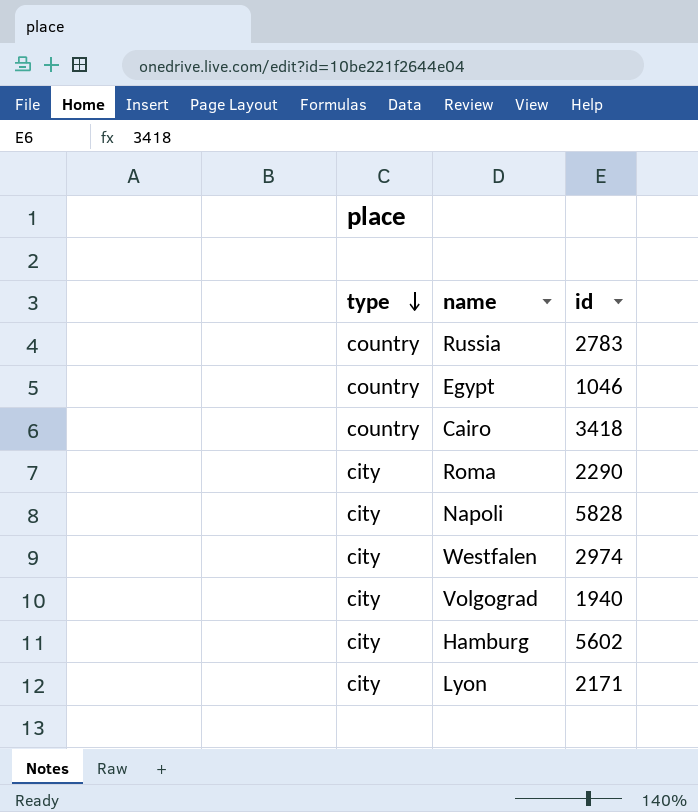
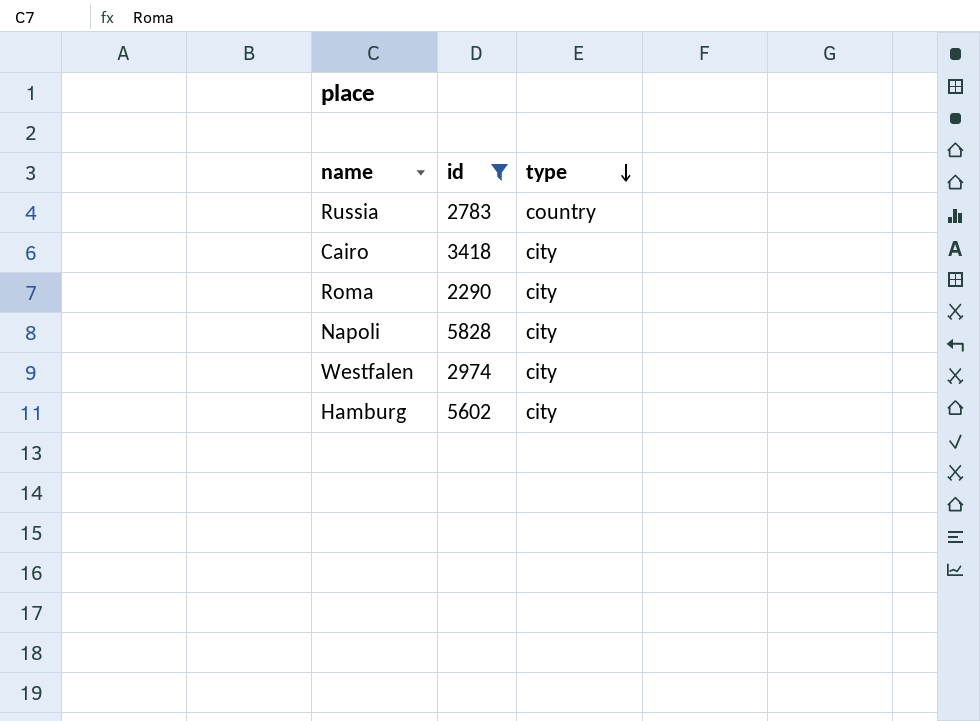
filter: none -> id >= 2290
column type | position: 1 -> 3
Cairo | type: country -> city

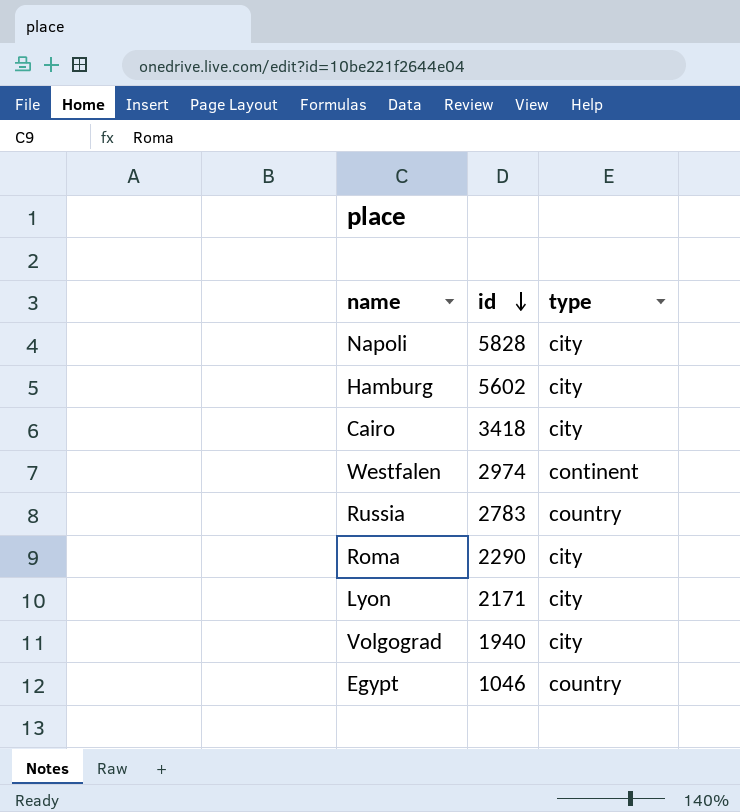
filter: id >= 2290 -> none
row order: type descending -> id descending
Westfalen | type: city -> continent

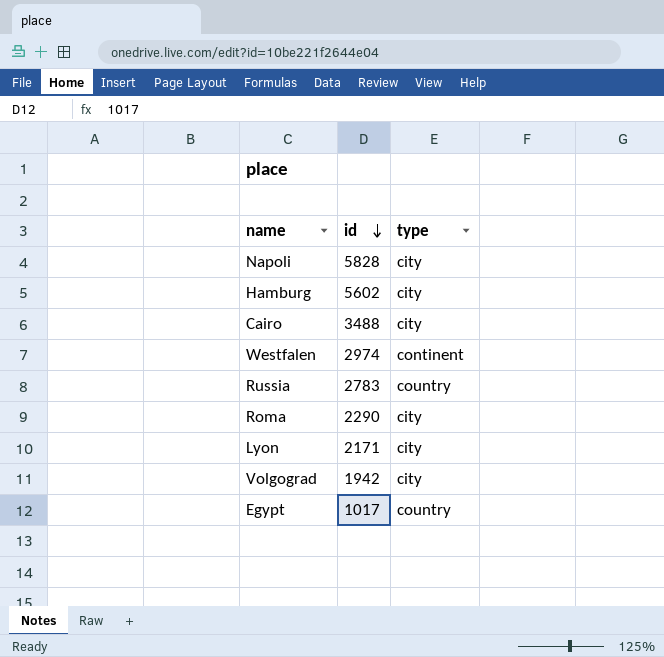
Cairo | id: 3418 -> 3488
Volgograd | id: 1940 -> 1942
Egypt | id: 1046 -> 1017

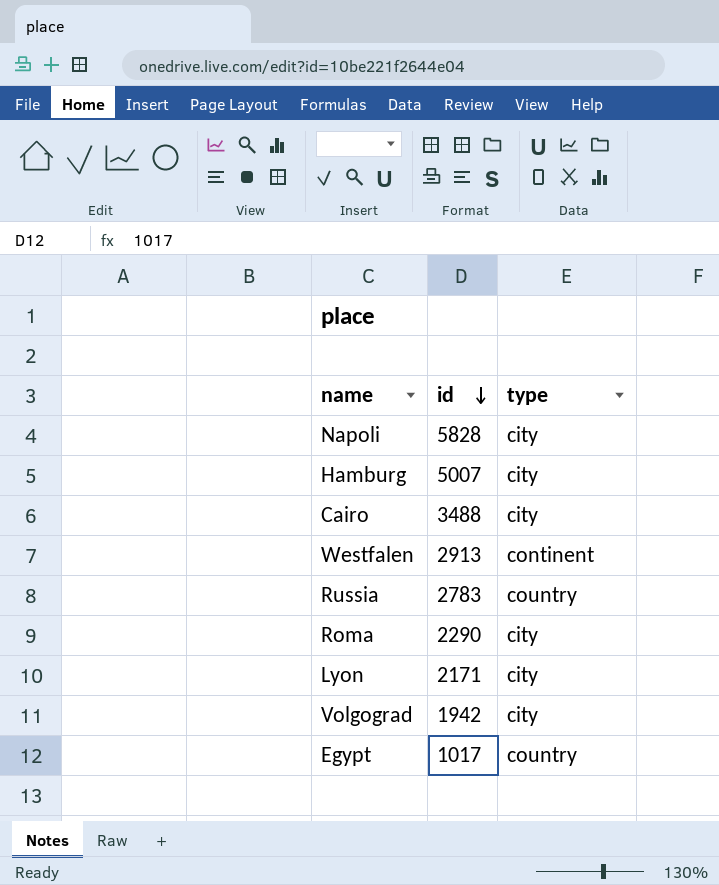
Hamburg | id: 5602 -> 5007
Westfalen | id: 2974 -> 2913

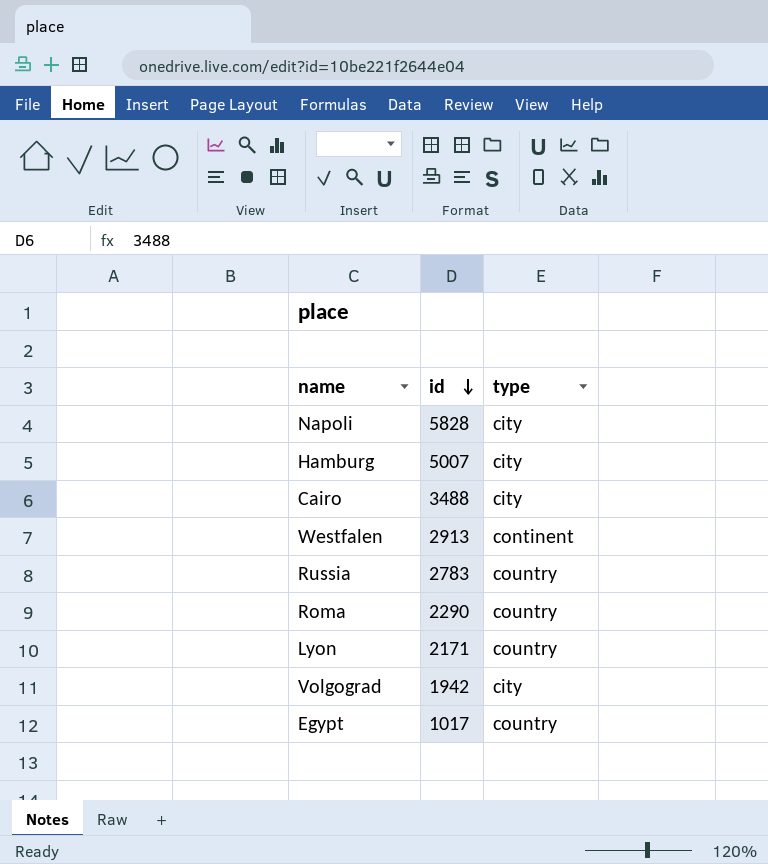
Roma | type: city -> country
Lyon | type: city -> country

